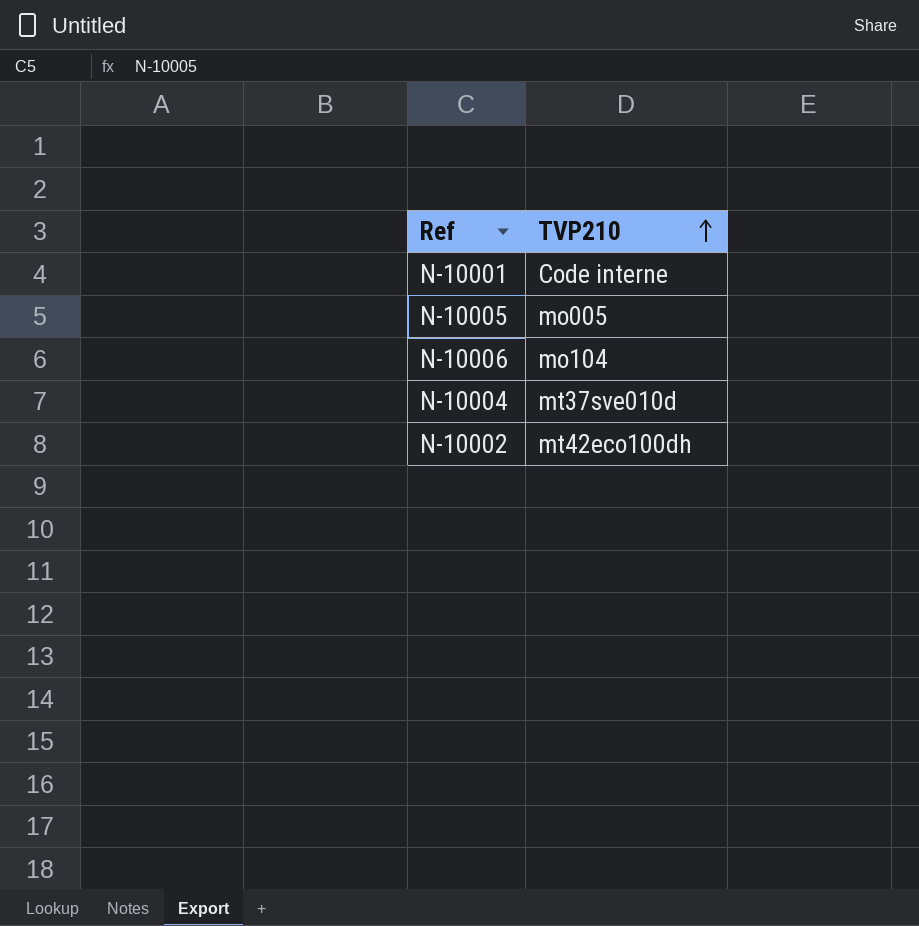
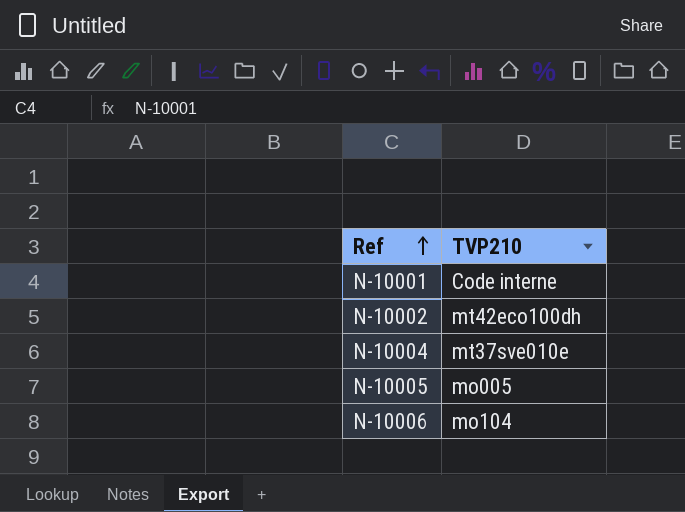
row order: TVP210 ascending -> Ref ascending
N-10004 | TVP210: mt37sve010d -> mt37sve010e

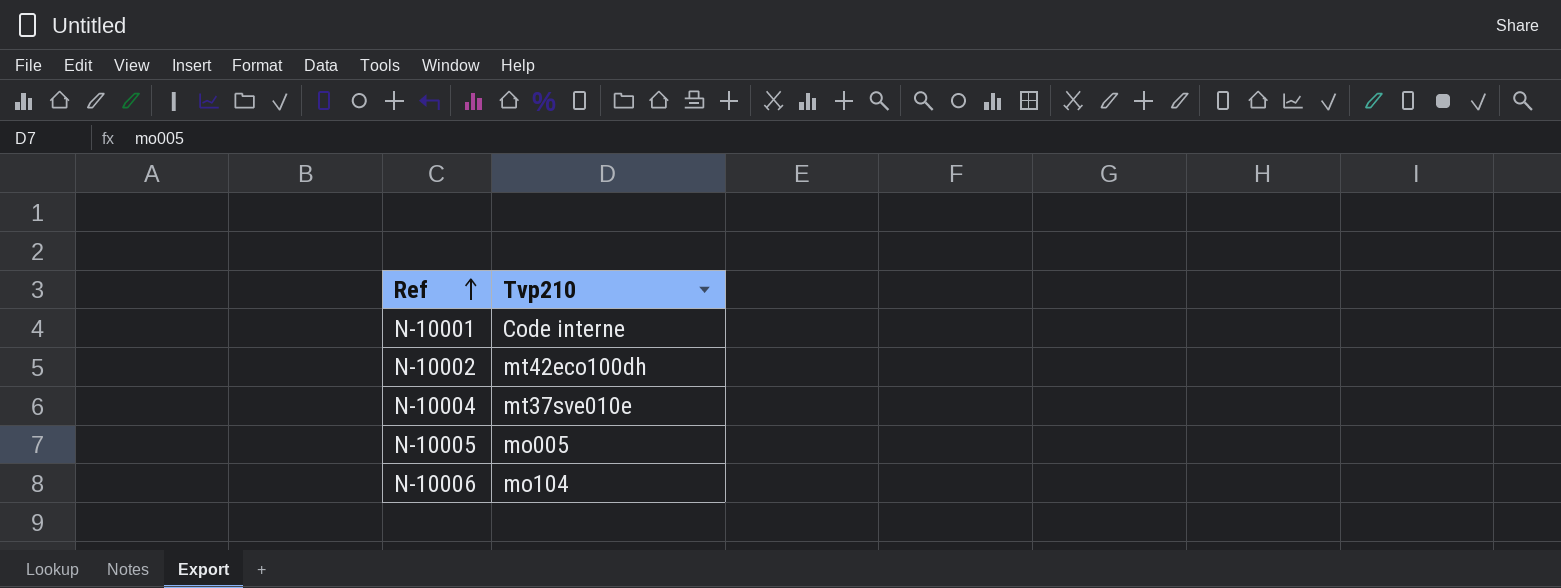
column name: TVP210 -> Tvp210

